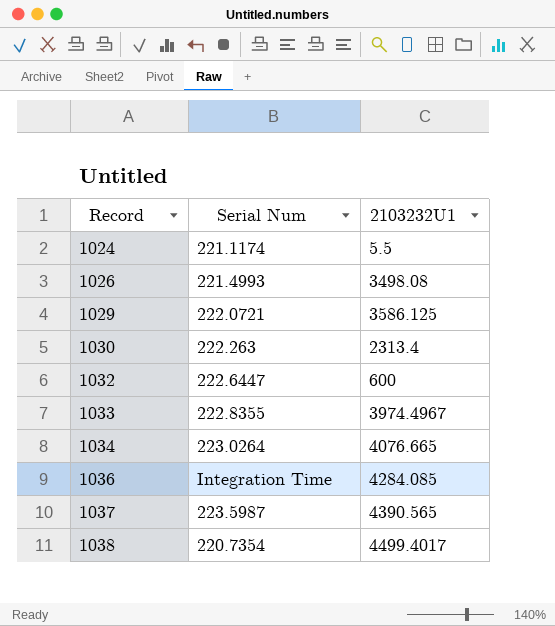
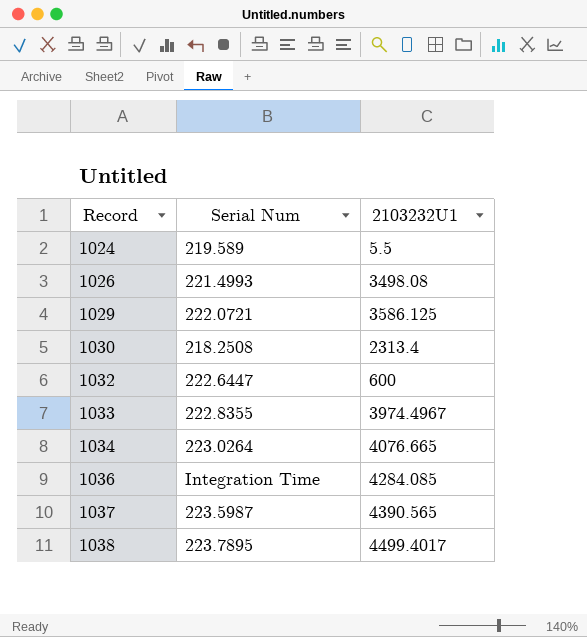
1024 | Serial Num: 221.1174 -> 219.589
1030 | Serial Num: 222.263 -> 218.2508
1038 | Serial Num: 220.7354 -> 223.7895

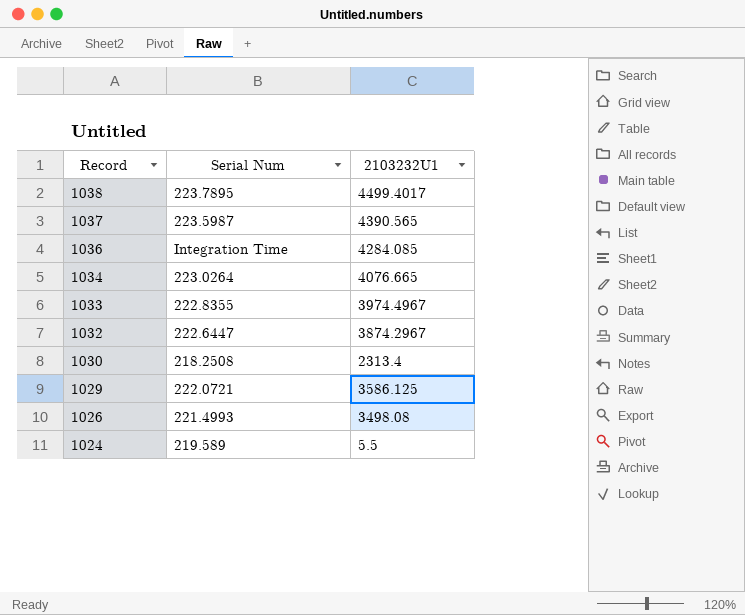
row order: Record ascending -> Record descending
1032 | 2103232U1: 600 -> 3874.2967

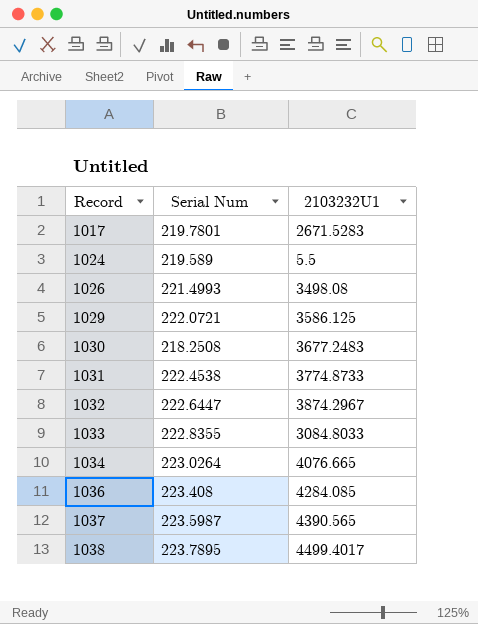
row order: Record descending -> Record ascending
row 1017: none -> 219.7801 | 2671.5283
1030 | 2103232U1: 2313.4 -> 3677.2483
row 1031: none -> 222.4538 | 3774.8733
1033 | 2103232U1: 3974.4967 -> 3084.8033
1036 | Serial Num: Integration Time -> 223.408

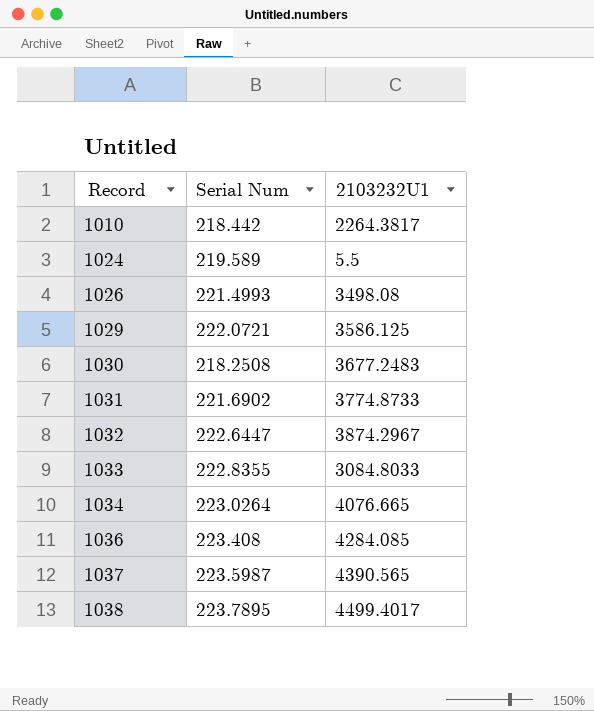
row 1017: 219.7801 | 2671.5283 -> none
row 1010: none -> 218.442 | 2264.3817
1031 | Serial Num: 222.4538 -> 221.6902

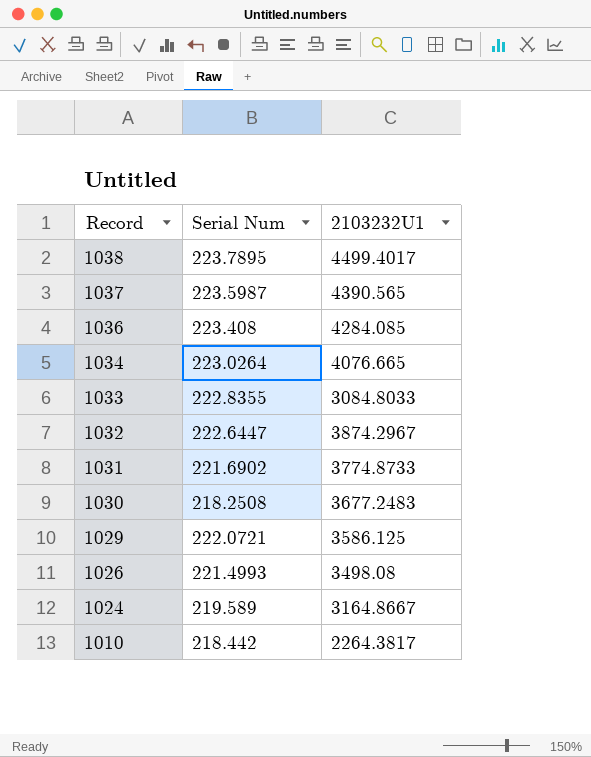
row order: Record ascending -> Record descending
1024 | 2103232U1: 5.5 -> 3164.8667

